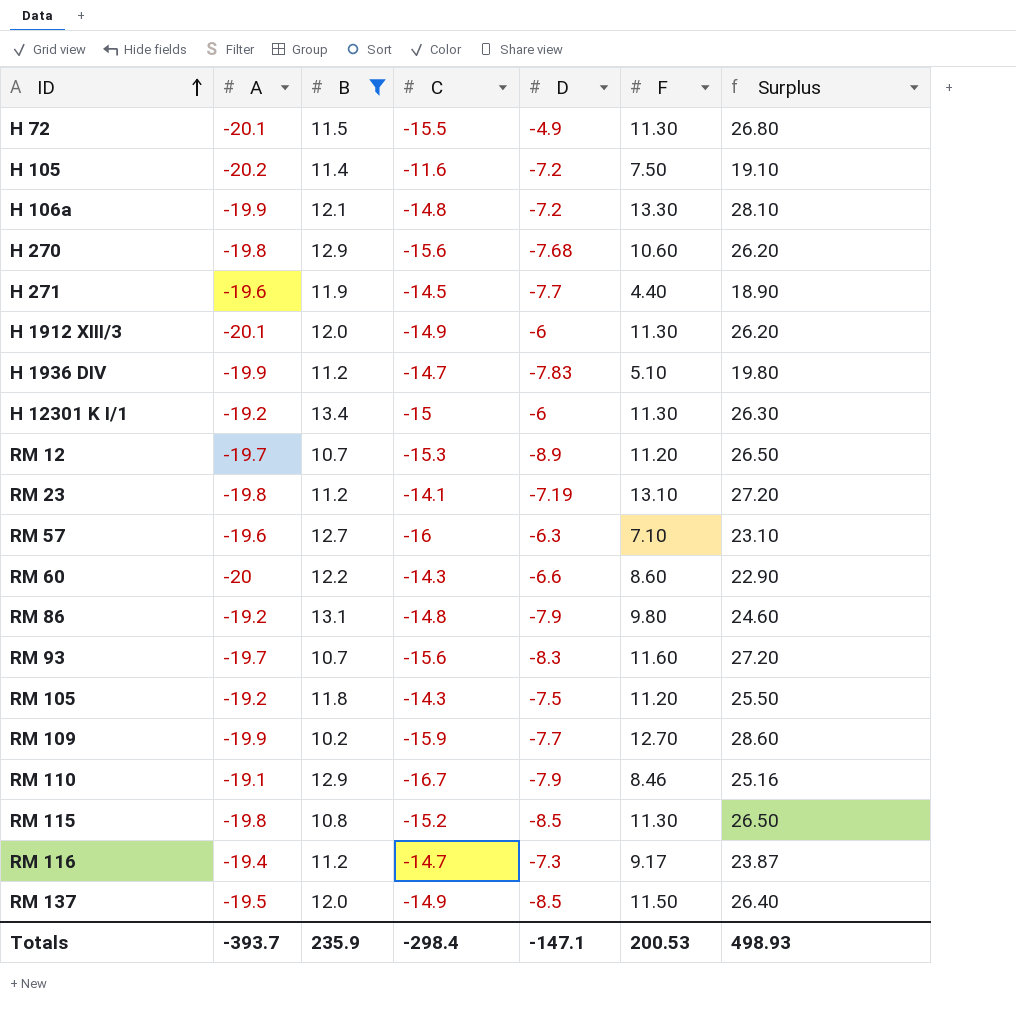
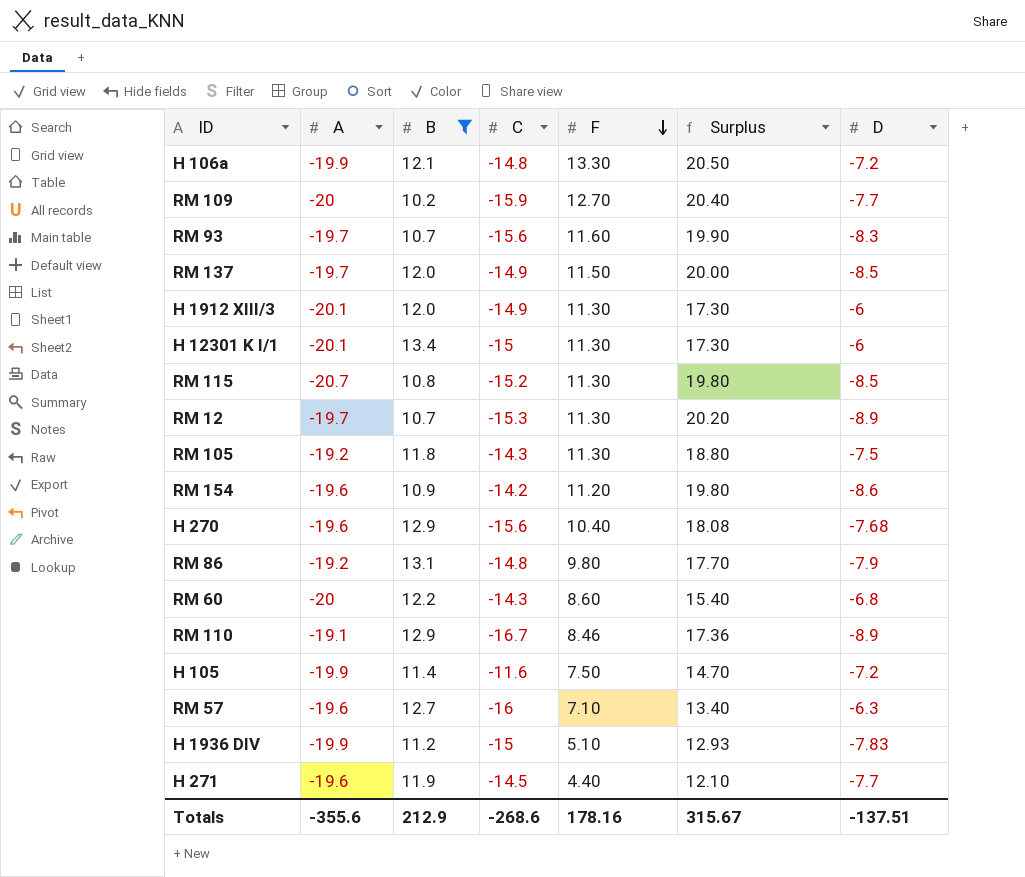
row order: ID ascending -> F descending
column Surplus | formula: [F] - [C] -> [F] - [D]
column D | position: 5 -> 7
row H 72: -20.1 | 11.5 | -15.5 | -4.9 | 11.30 | 26.80 -> none
row RM 23: -19.8 | 11.2 | -14.1 | -7.19 | 13.10 | 27.20 -> none
row RM 116: -19.4 | 11.2 | -14.7 | -7.3 | 9.17 | 23.87 -> none
RM 109 | A: -19.9 -> -20
RM 137 | A: -19.5 -> -19.7
H 12301 K I/1 | A: -19.2 -> -20.1
RM 115 | A: -19.8 -> -20.7
RM 12 | F: 11.20 -> 11.30
RM 105 | F: 11.20 -> 11.30
row RM 154: none -> -19.6 | 10.9 | -14.2 | 11.20 | 19.80 | -8.6
H 270 | A: -19.8 -> -19.6
H 270 | F: 10.60 -> 10.40
RM 60 | D: -6.6 -> -6.8
RM 110 | D: -7.9 -> -8.9
H 105 | A: -20.2 -> -19.9
H 1936 DIV | C: -14.7 -> -15
Totals | A: -393.7 -> -355.6
Totals | B: 235.9 -> 212.9
Totals | C: -298.4 -> -268.6
Totals | F: 200.53 -> 178.16
Totals | Surplus: 498.93 -> 315.67
Totals | D: -147.1 -> -137.51

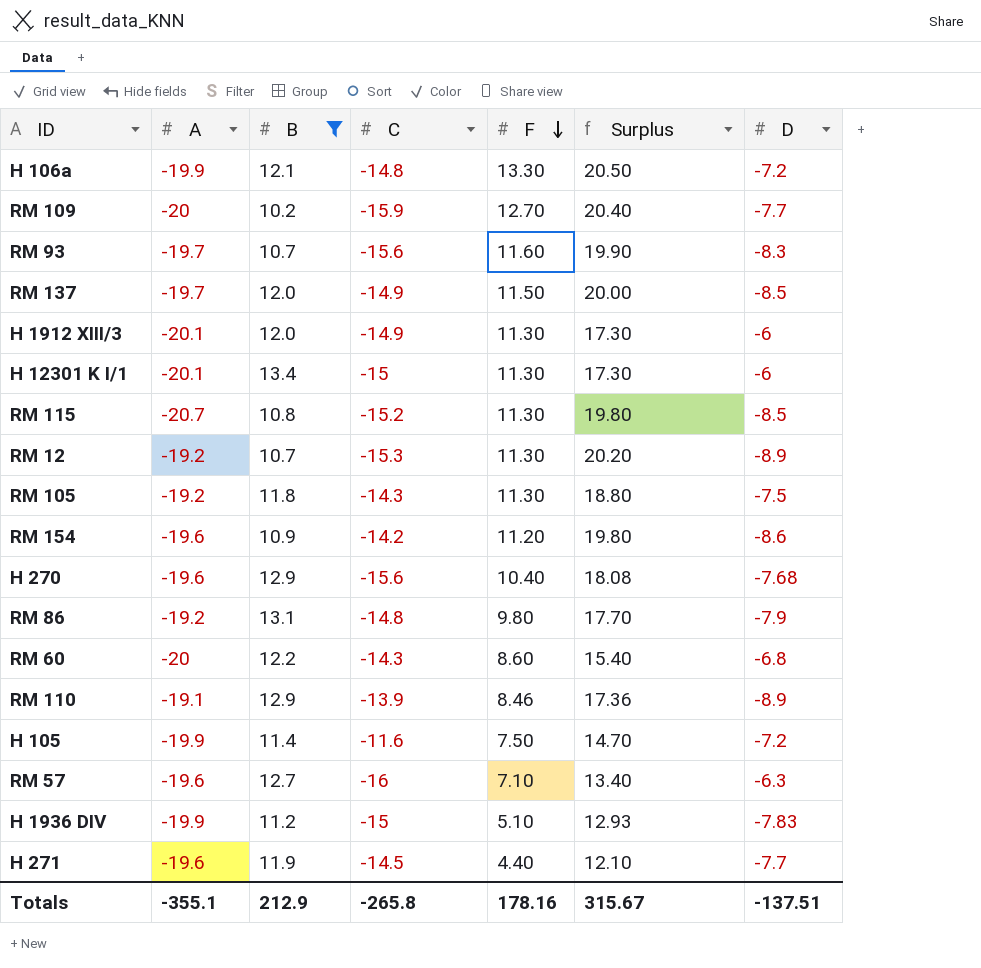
RM 12 | A: -19.7 -> -19.2
RM 110 | C: -16.7 -> -13.9
Totals | A: -355.6 -> -355.1
Totals | C: -268.6 -> -265.8

